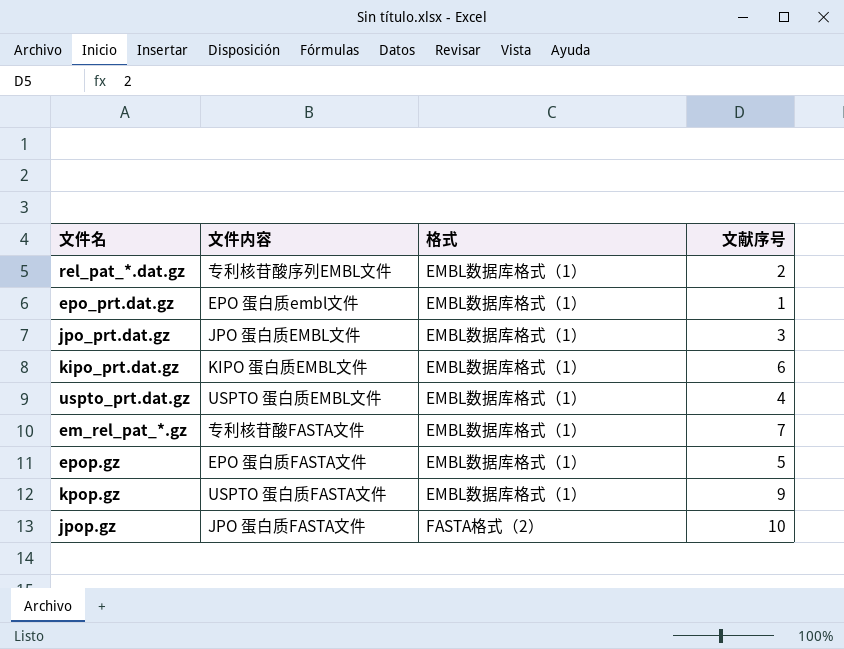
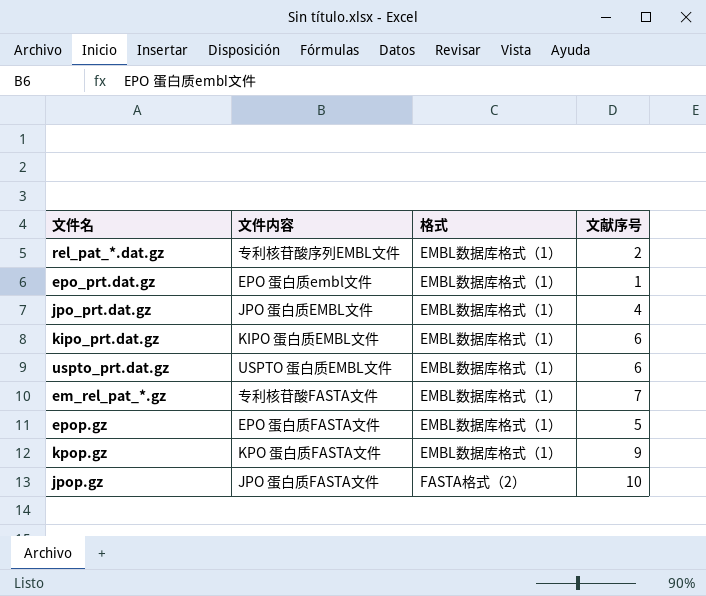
jpo_prt.dat.gz | 文献序号: 3 -> 4
uspto_prt.dat.gz | 文献序号: 4 -> 6
kpop.gz | 文件内容: USPTO 蛋白质FASTA文件 -> KPO 蛋白质FASTA文件

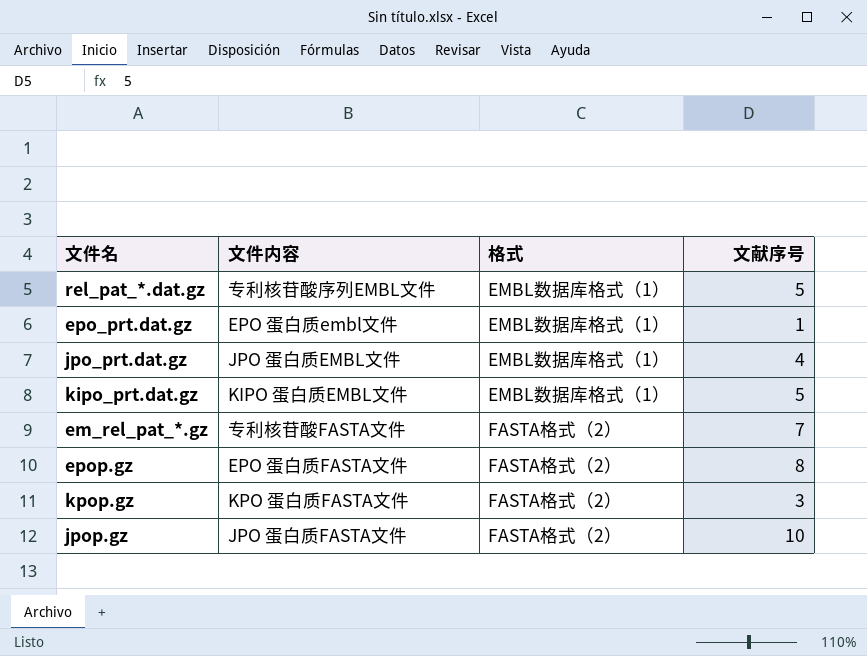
row uspto_prt.dat.gz: USPTO 蛋白质EMBL文件 | EMBL数据库格式（1） | 6 -> none
rel_pat_*.dat.gz | 文献序号: 2 -> 5
kipo_prt.dat.gz | 文献序号: 6 -> 5
em_rel_pat_*.gz | 格式: EMBL数据库格式（1） -> FASTA格式（2）
epop.gz | 格式: EMBL数据库格式（1） -> FASTA格式（2）
epop.gz | 文献序号: 5 -> 8
kpop.gz | 格式: EMBL数据库格式（1） -> FASTA格式（2）
kpop.gz | 文献序号: 9 -> 3

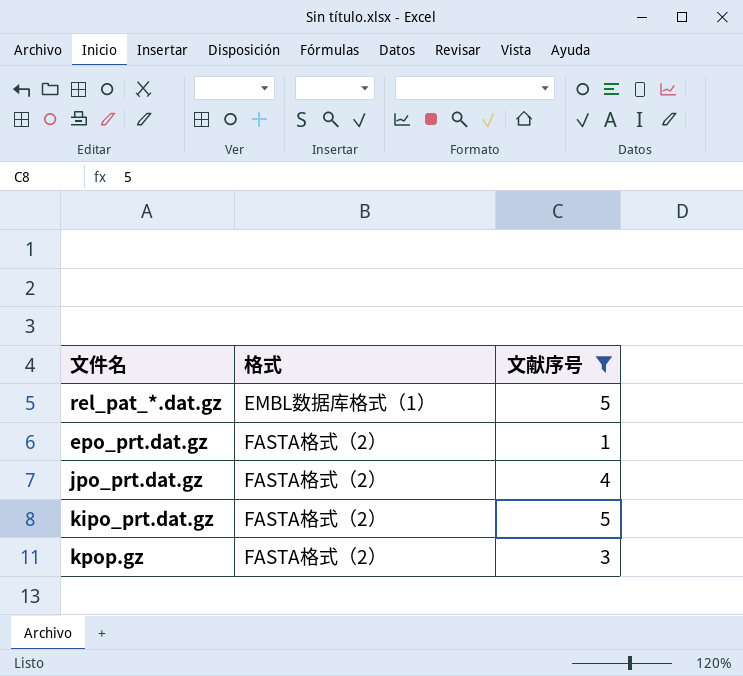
filter: none -> 文献序号 <= 5
column 文件内容 | position: 2 -> none
epo_prt.dat.gz | 格式: EMBL数据库格式（1） -> FASTA格式（2）
jpo_prt.dat.gz | 格式: EMBL数据库格式（1） -> FASTA格式（2）
kipo_prt.dat.gz | 格式: EMBL数据库格式（1） -> FASTA格式（2）

